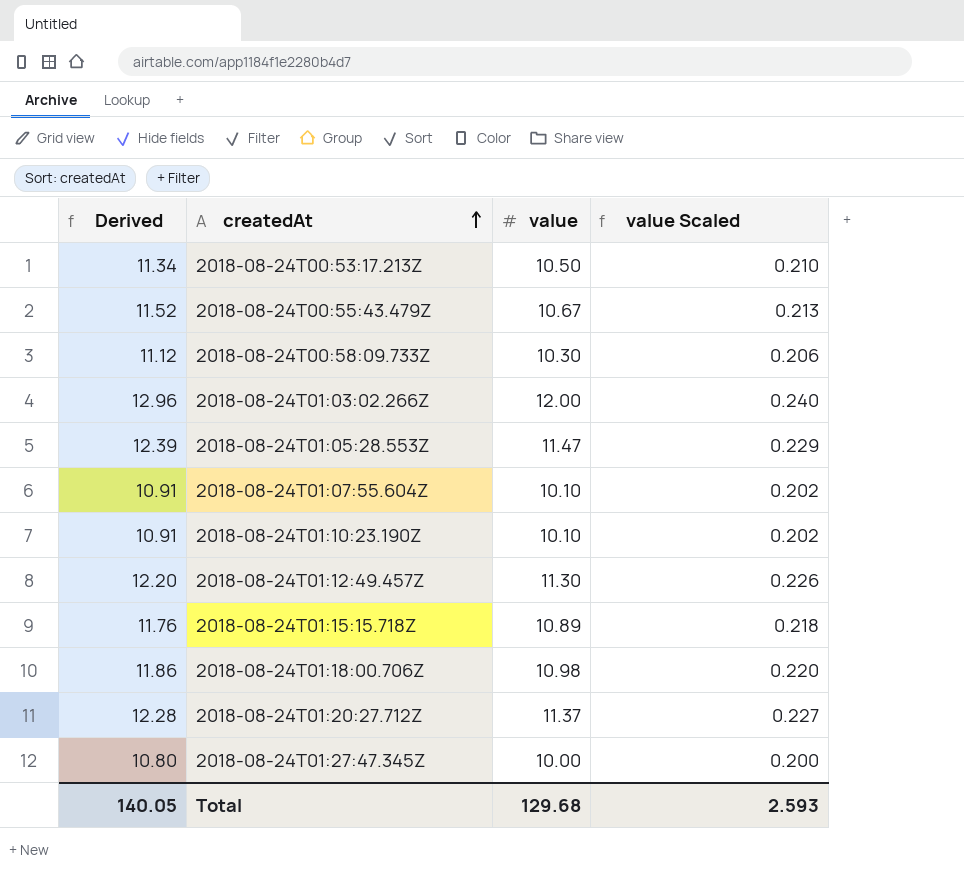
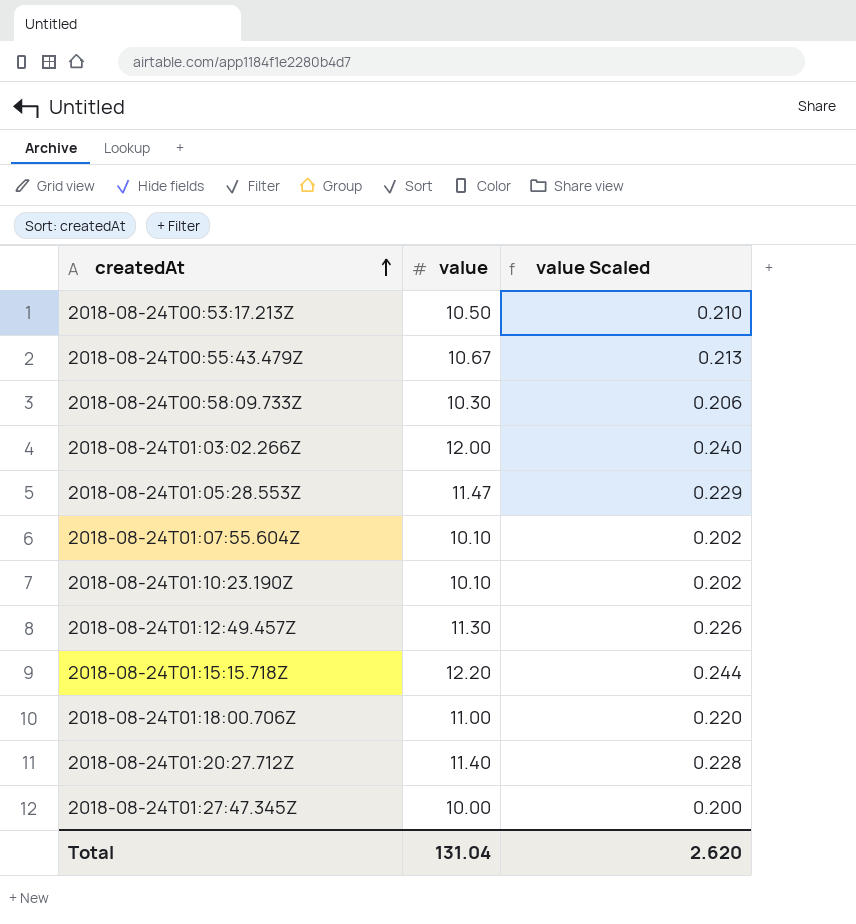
column Derived | formula: [value] * 1.08 -> none
2018-08-24T01:15:15.718Z | value: 10.89 -> 12.20
2018-08-24T01:15:15.718Z | value Scaled: 0.218 -> 0.244
2018-08-24T01:18:00.706Z | value: 10.98 -> 11.00
2018-08-24T01:20:27.712Z | value: 11.37 -> 11.40
2018-08-24T01:20:27.712Z | value Scaled: 0.227 -> 0.228
Total | value: 129.68 -> 131.04
Total | value Scaled: 2.593 -> 2.620

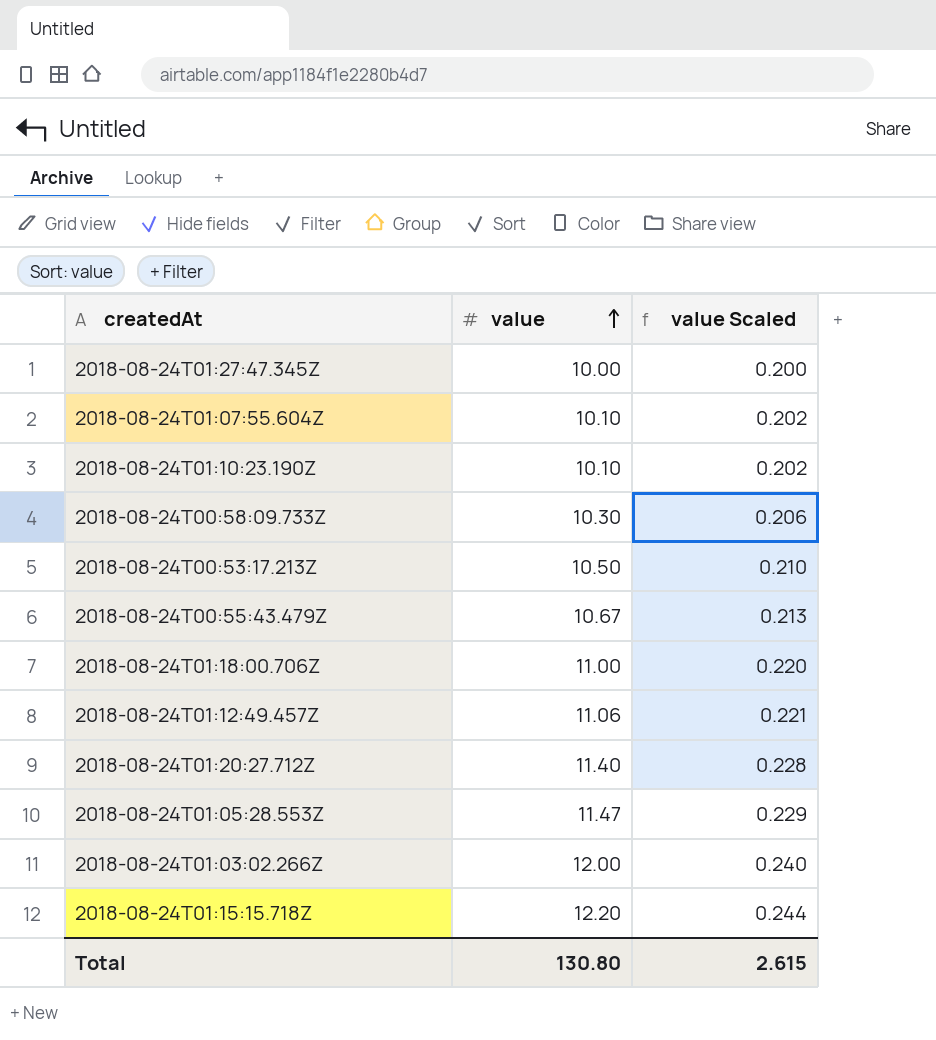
row order: createdAt ascending -> value ascending
2018-08-24T01:12:49.457Z | value: 11.30 -> 11.06
2018-08-24T01:12:49.457Z | value Scaled: 0.226 -> 0.221
Total | value: 131.04 -> 130.80
Total | value Scaled: 2.620 -> 2.615

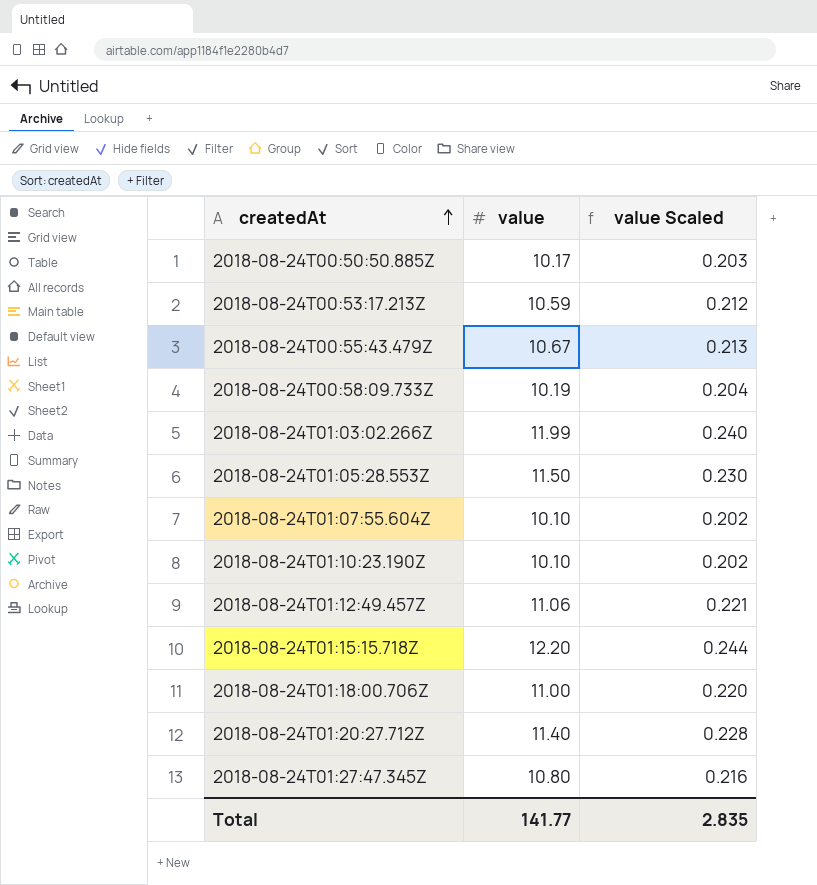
row order: value ascending -> createdAt ascending
row 2018-08-24T00:50:50.885Z: none -> 10.17 | 0.203
2018-08-24T00:53:17.213Z | value: 10.50 -> 10.59
2018-08-24T00:53:17.213Z | value Scaled: 0.210 -> 0.212
2018-08-24T00:58:09.733Z | value: 10.30 -> 10.19
2018-08-24T00:58:09.733Z | value Scaled: 0.206 -> 0.204
2018-08-24T01:03:02.266Z | value: 12.00 -> 11.99
2018-08-24T01:05:28.553Z | value: 11.47 -> 11.50
2018-08-24T01:05:28.553Z | value Scaled: 0.229 -> 0.230
2018-08-24T01:27:47.345Z | value: 10.00 -> 10.80
2018-08-24T01:27:47.345Z | value Scaled: 0.200 -> 0.216
Total | value: 130.80 -> 141.77
Total | value Scaled: 2.615 -> 2.835

